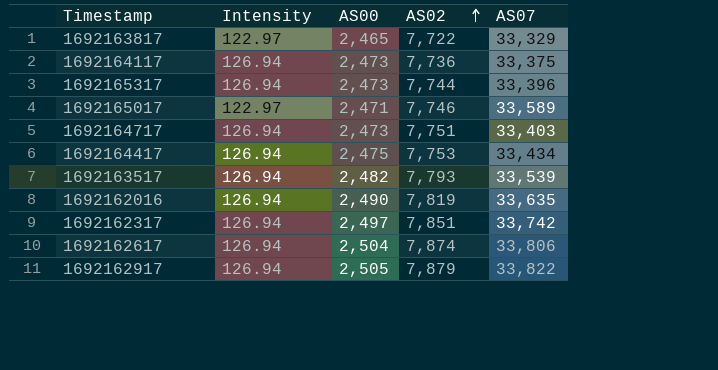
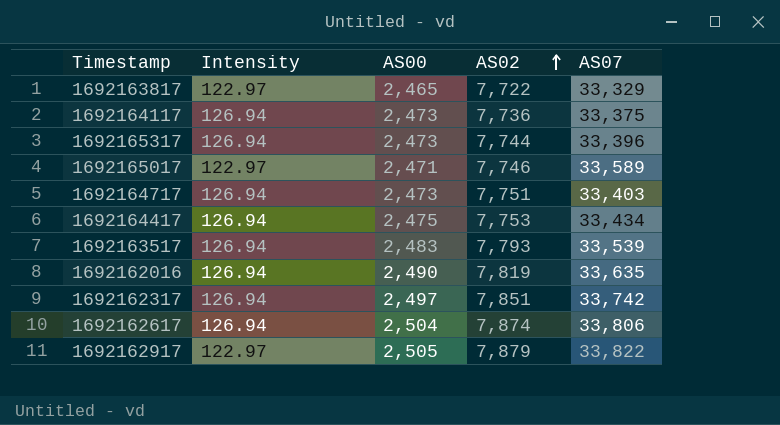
1692163517 | AS00: 2,482 -> 2,483
1692162917 | Intensity: 126.94 -> 122.97

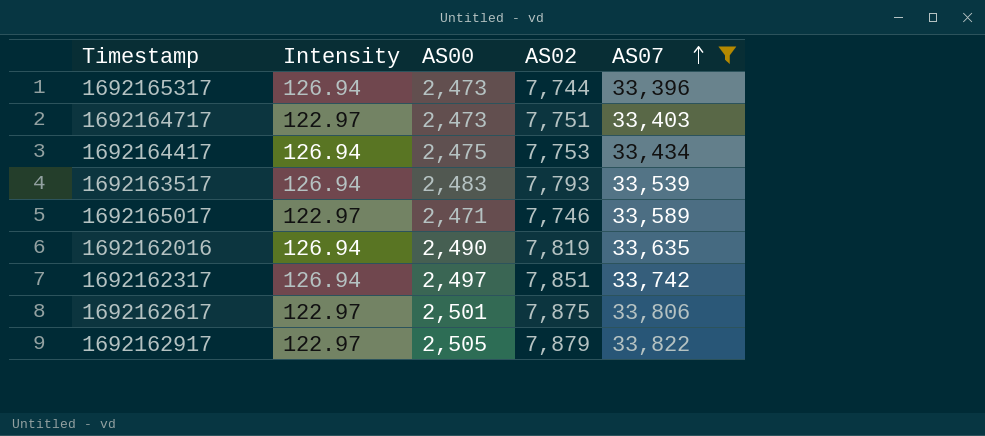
filter: none -> AS07 >= 33,396
row order: AS02 ascending -> AS07 ascending
1692164717 | Intensity: 126.94 -> 122.97
1692162617 | Intensity: 126.94 -> 122.97
1692162617 | AS00: 2,504 -> 2,501
1692162617 | AS02: 7,874 -> 7,875

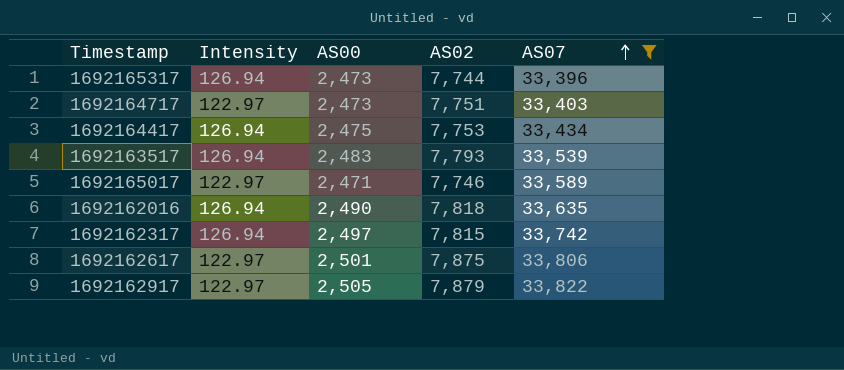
1692162016 | AS02: 7,819 -> 7,818
1692162317 | AS02: 7,851 -> 7,815

